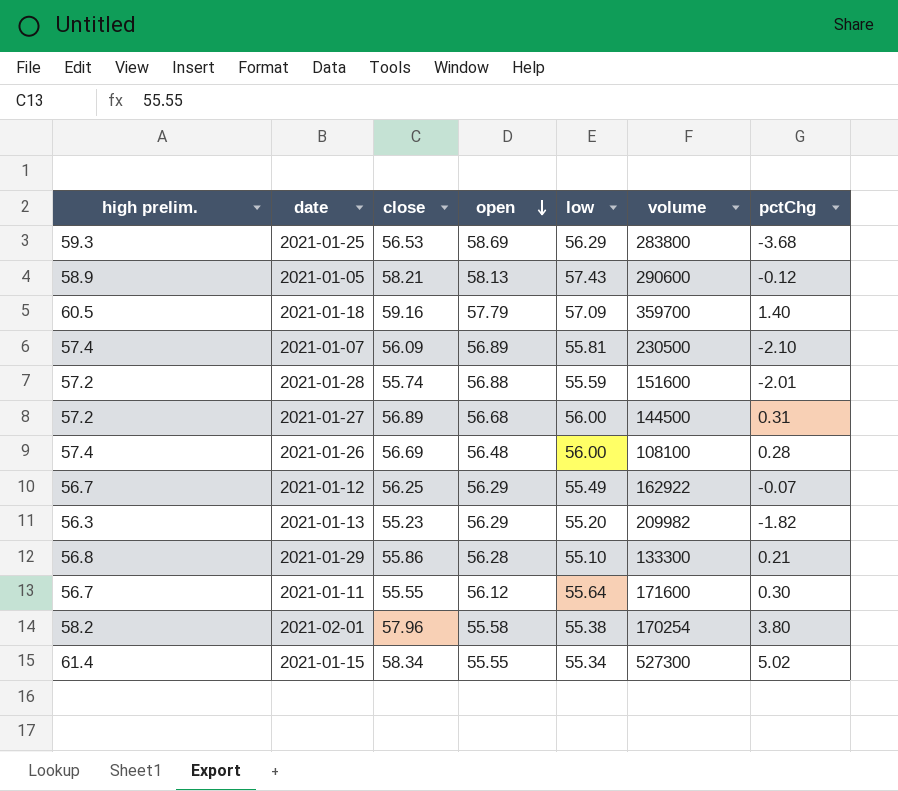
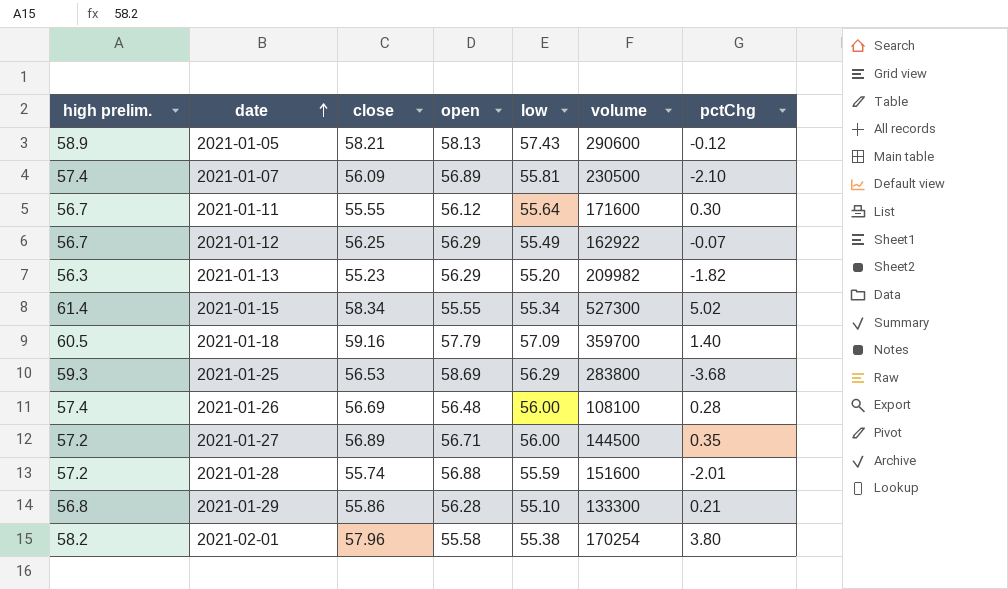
row order: open descending -> date ascending
2021-01-27 | open: 56.68 -> 56.71
2021-01-27 | pctChg: 0.31 -> 0.35

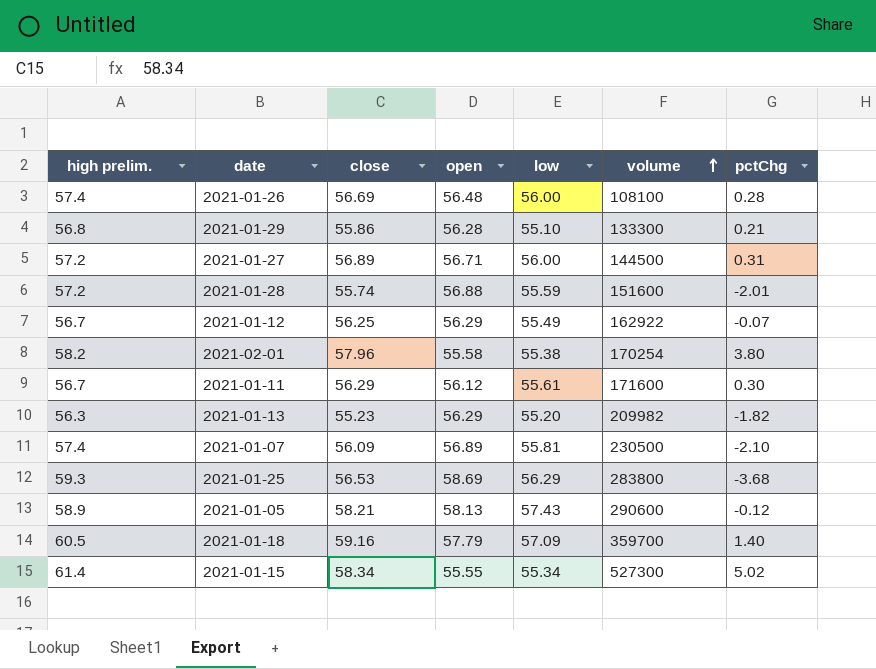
row order: date ascending -> volume ascending
2021-01-27 | pctChg: 0.35 -> 0.31
2021-01-11 | close: 55.55 -> 56.29
2021-01-11 | low: 55.64 -> 55.61

